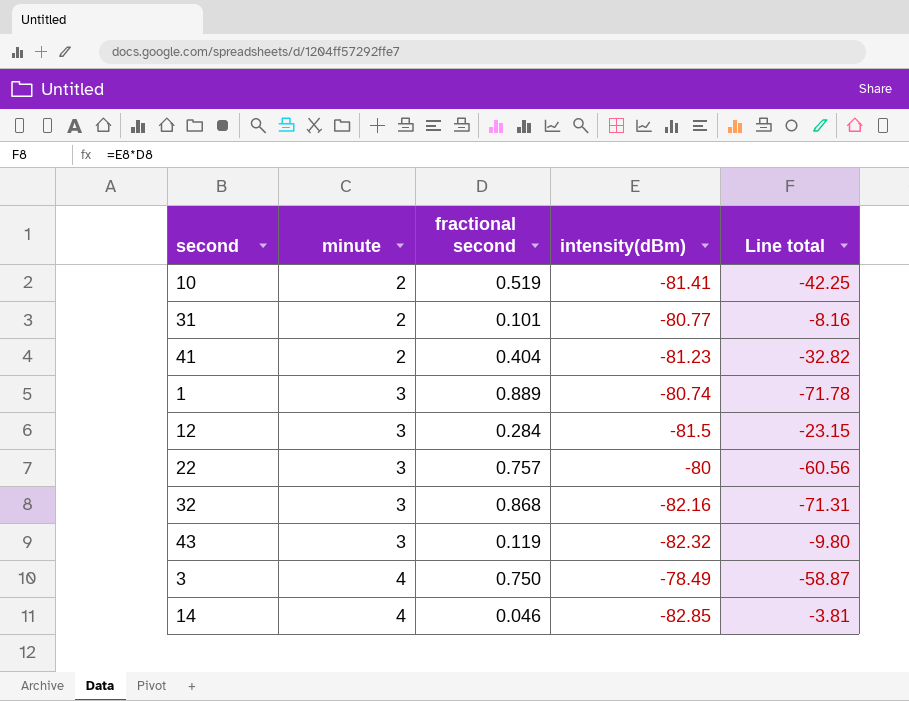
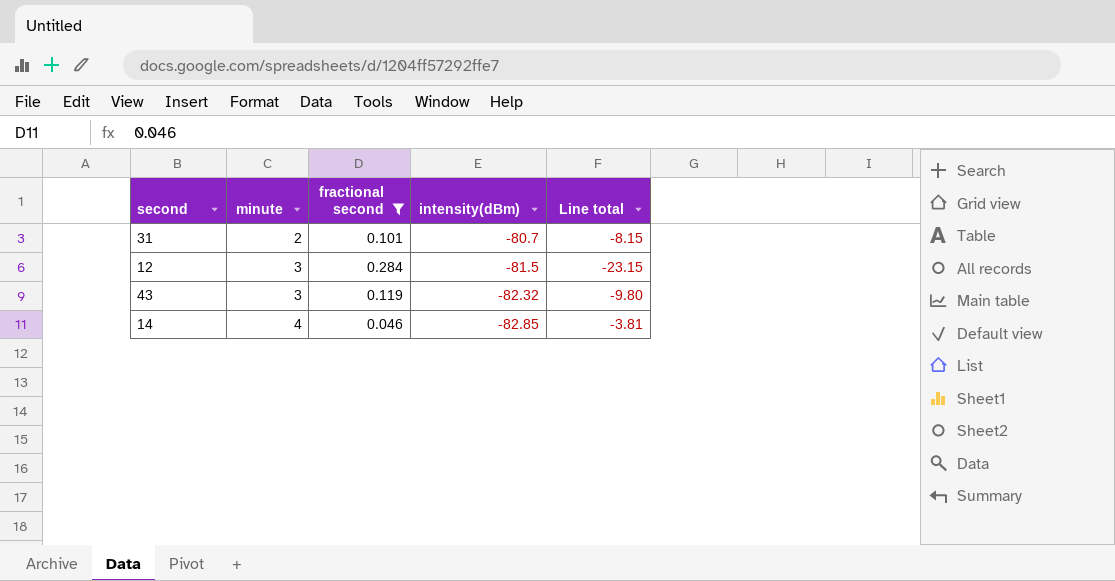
filter: none -> fractional second <= 0.284
31 | intensity(dBm): -80.77 -> -80.7
31 | Line total: -8.16 -> -8.15

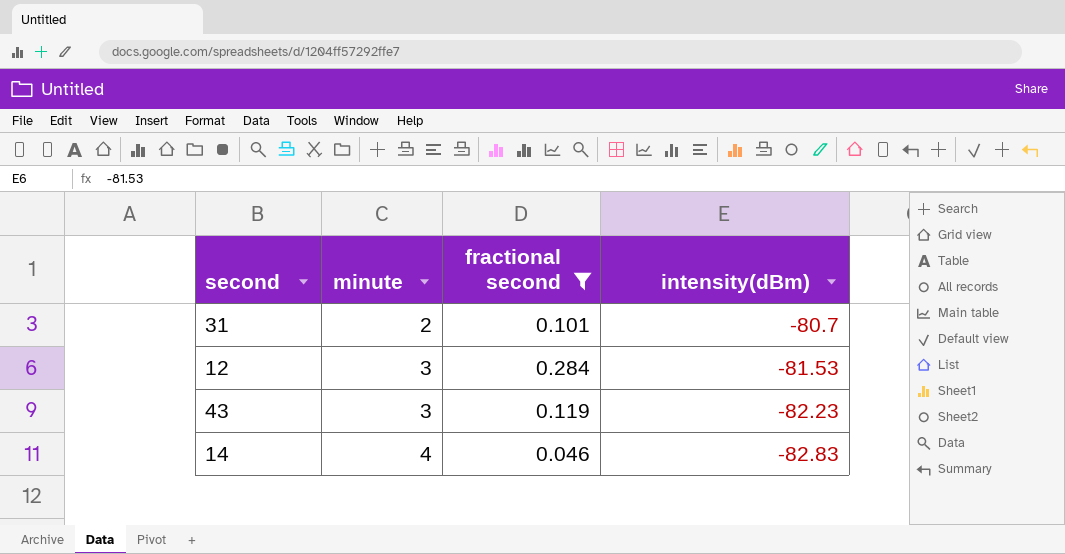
column Line total | formula: [fractional second] * [intensity(dBm)] -> none
12 | intensity(dBm): -81.5 -> -81.53
43 | intensity(dBm): -82.32 -> -82.23
14 | intensity(dBm): -82.85 -> -82.83

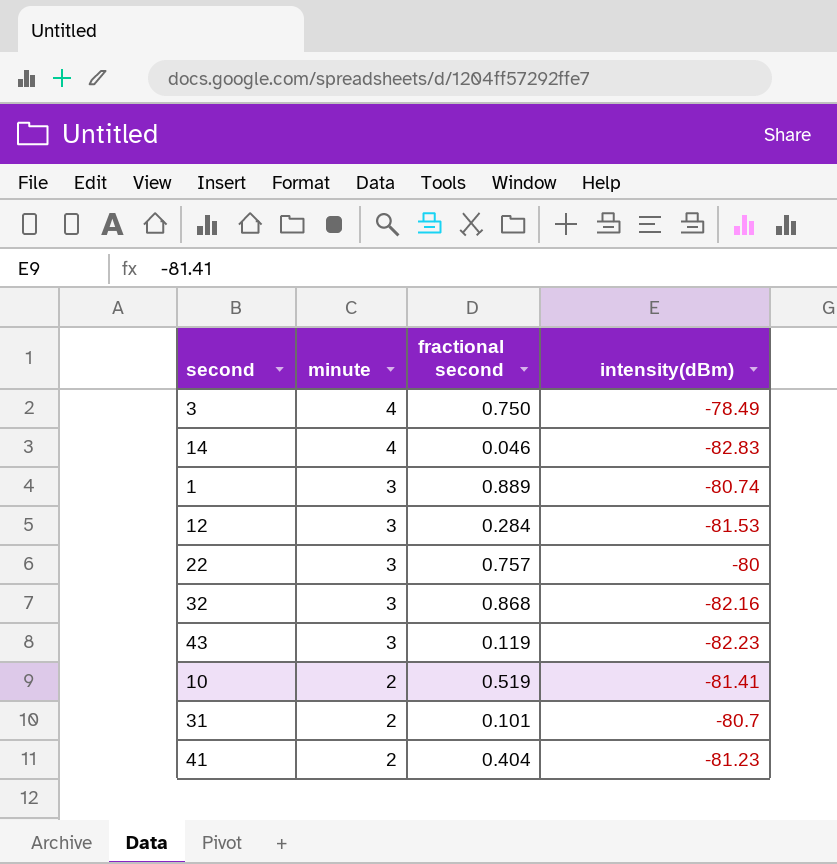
filter: fractional second <= 0.284 -> none
row order: minute ascending -> minute descending

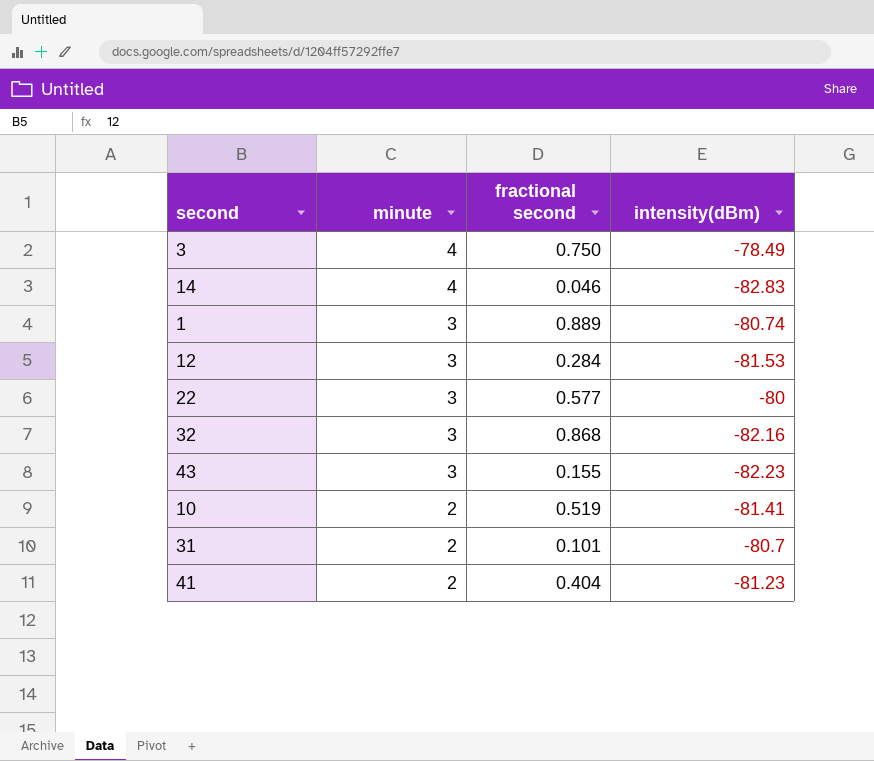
22 | fractional second: 0.757 -> 0.577
43 | fractional second: 0.119 -> 0.155

